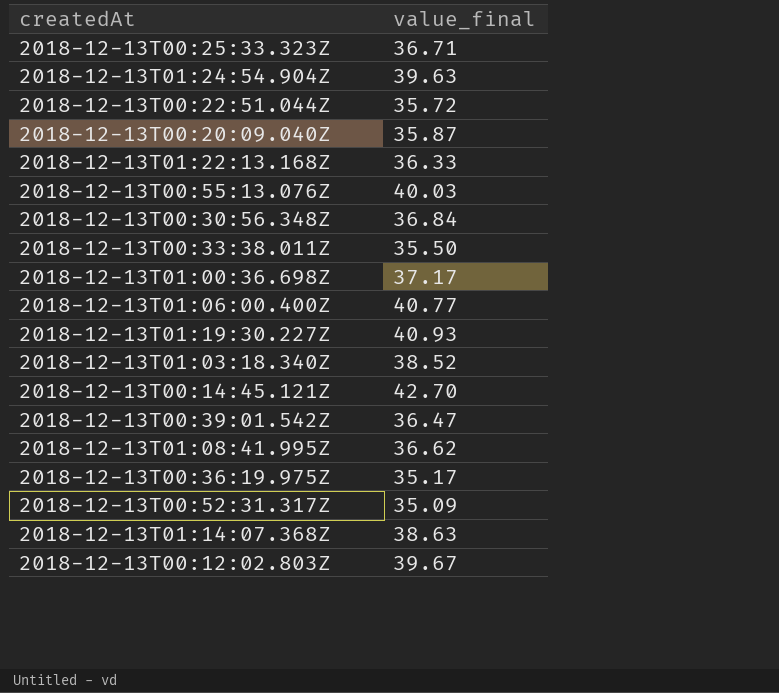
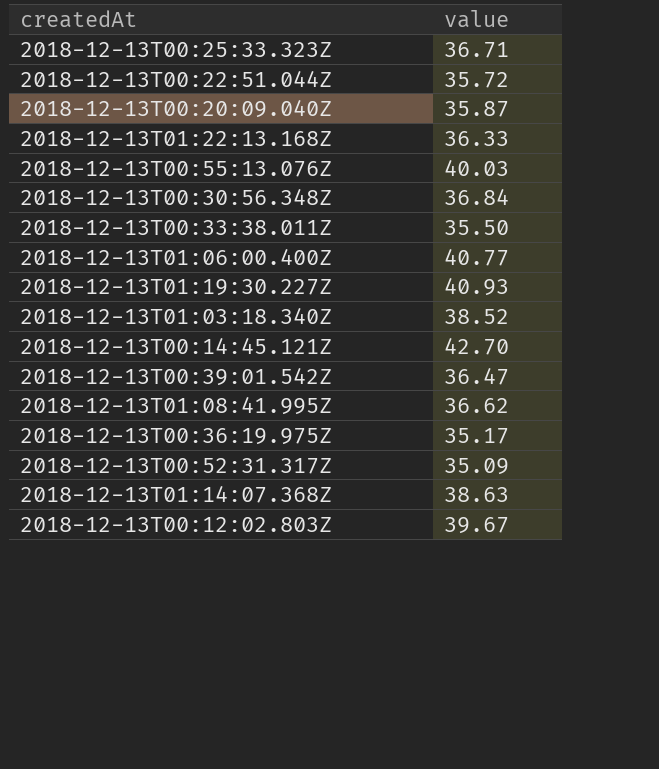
column name: value_final -> value
row 2018-12-13T01:24:54.904Z: 39.63 -> none
row 2018-12-13T01:00:36.698Z: 37.17 -> none

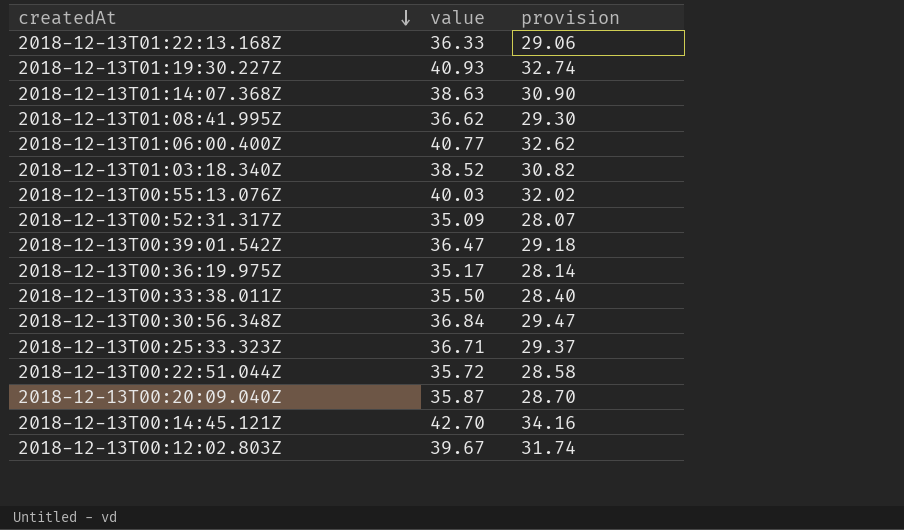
row order: none -> createdAt descending
column provision | formula: none -> [value] * 0.8

